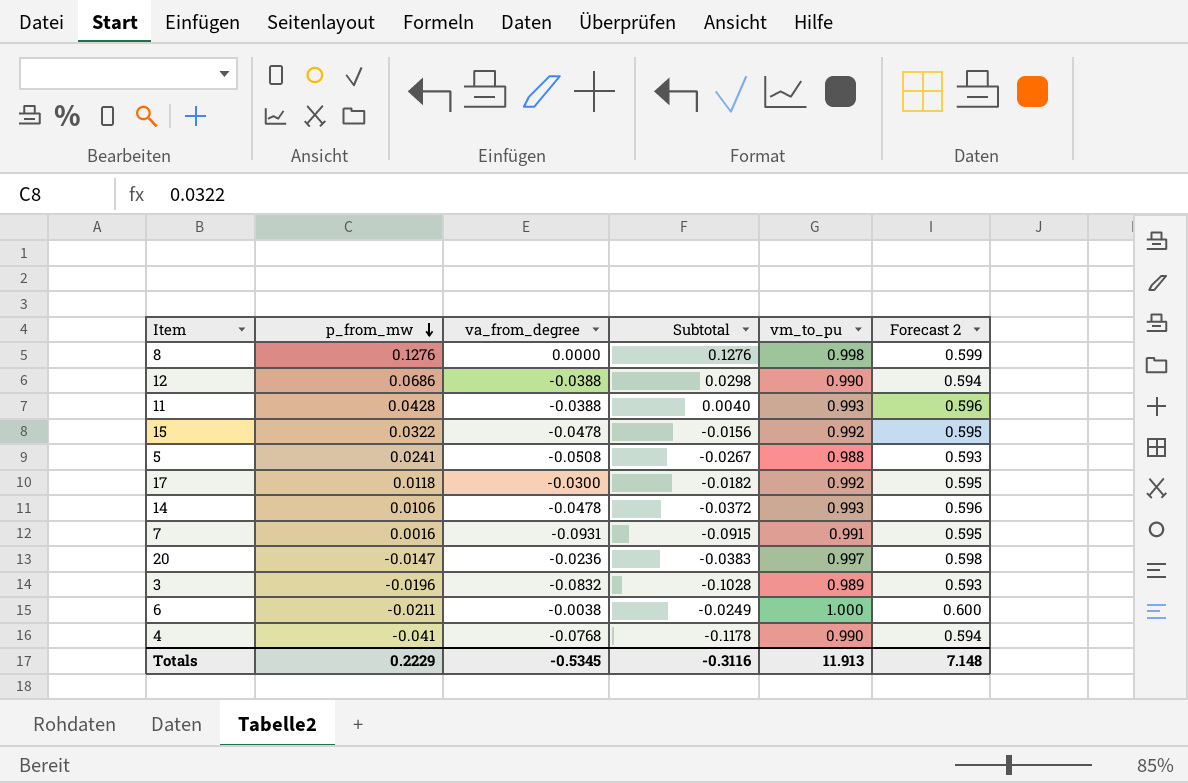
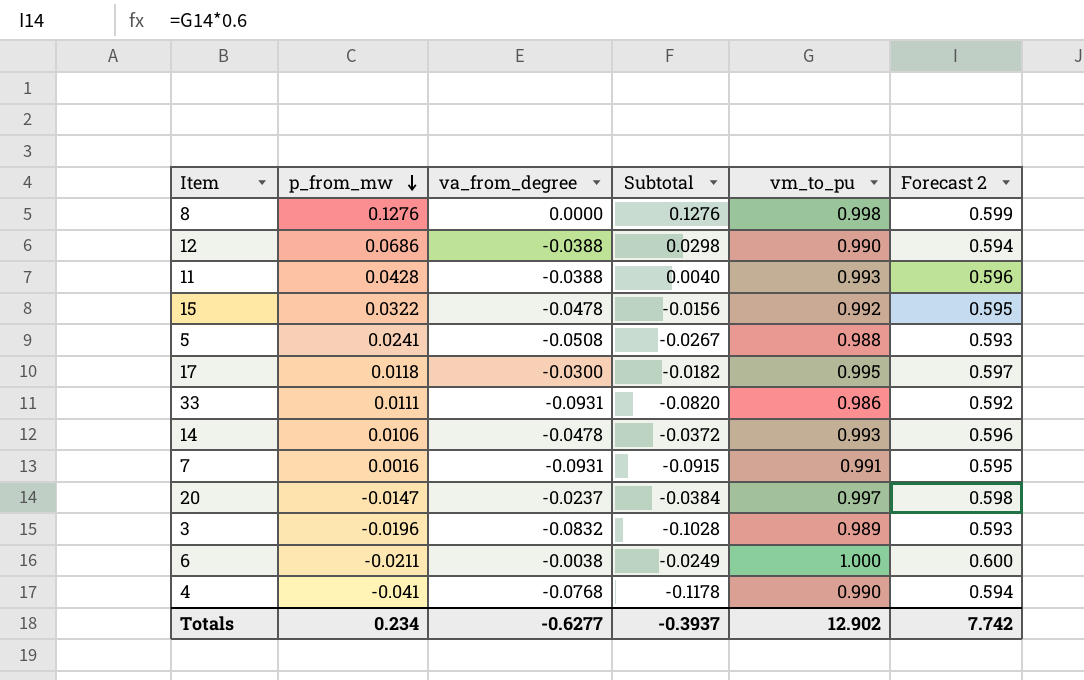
17 | vm_to_pu: 0.992 -> 0.995
17 | Forecast 2: 0.595 -> 0.597
row 33: none -> 0.0111 | -0.0931 | -0.0820 | 0.986 | 0.592
20 | va_from_degree: -0.0236 -> -0.0237
20 | Subtotal: -0.0383 -> -0.0384
Totals | p_from_mw: 0.2229 -> 0.234
Totals | va_from_degree: -0.5345 -> -0.6277
Totals | Subtotal: -0.3116 -> -0.3937
Totals | vm_to_pu: 11.913 -> 12.902
Totals | Forecast 2: 7.148 -> 7.742

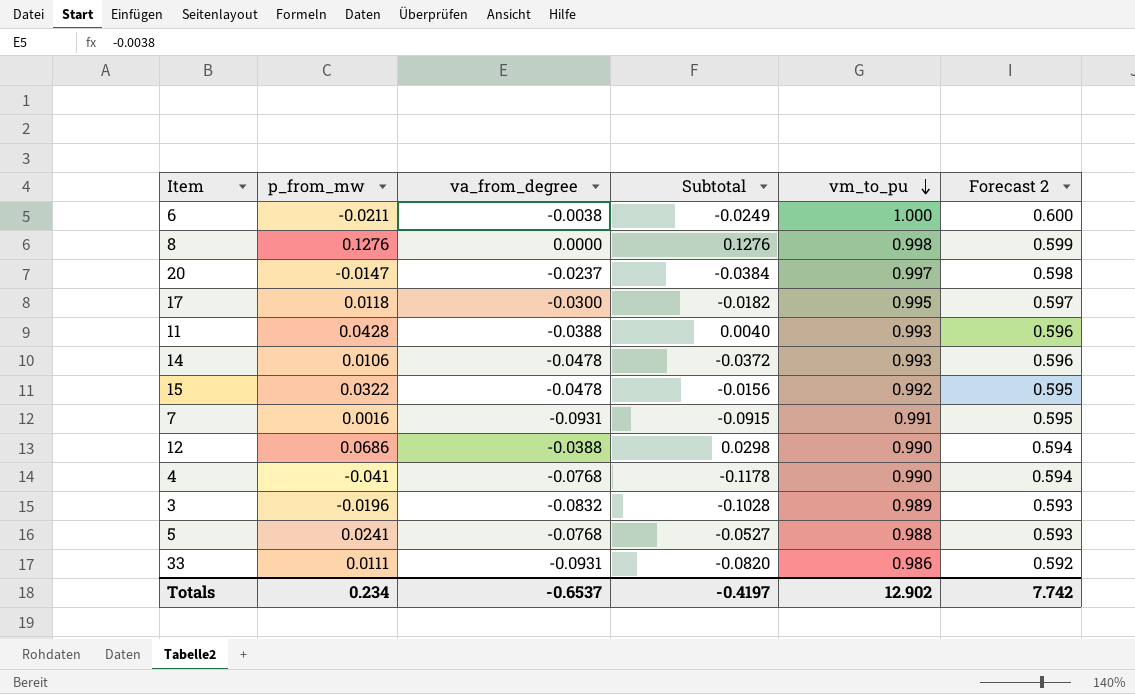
row order: p_from_mw descending -> vm_to_pu descending
5 | va_from_degree: -0.0508 -> -0.0768
5 | Subtotal: -0.0267 -> -0.0527
Totals | va_from_degree: -0.6277 -> -0.6537
Totals | Subtotal: -0.3937 -> -0.4197

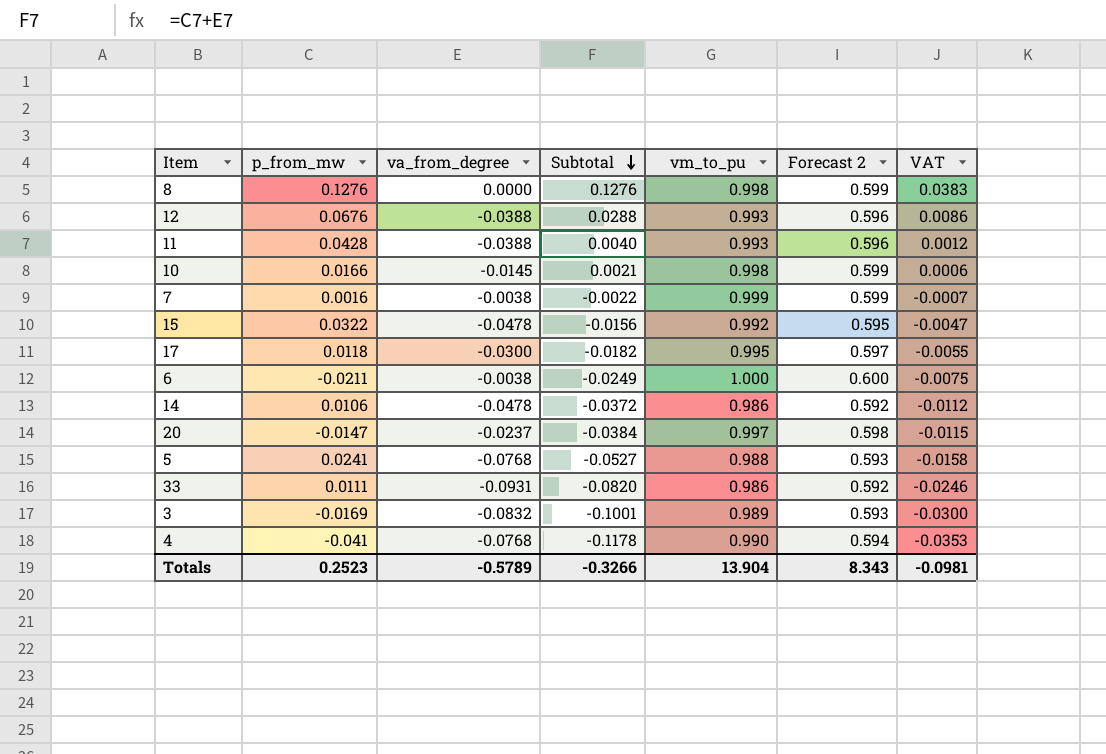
row order: vm_to_pu descending -> Subtotal descending
column VAT | formula: none -> [Subtotal] * 0.3
12 | p_from_mw: 0.0686 -> 0.0676
12 | Subtotal: 0.0298 -> 0.0288
12 | vm_to_pu: 0.990 -> 0.993
12 | Forecast 2: 0.594 -> 0.596
row 10: none -> 0.0166 | -0.0145 | 0.0021 | 0.998 | 0.599 | 0.0006
7 | va_from_degree: -0.0931 -> -0.0038
7 | Subtotal: -0.0915 -> -0.0022
7 | vm_to_pu: 0.991 -> 0.999
7 | Forecast 2: 0.595 -> 0.599
14 | vm_to_pu: 0.993 -> 0.986
14 | Forecast 2: 0.596 -> 0.592
3 | p_from_mw: -0.0196 -> -0.0169
3 | Subtotal: -0.1028 -> -0.1001
Totals | p_from_mw: 0.234 -> 0.2523
Totals | va_from_degree: -0.6537 -> -0.5789
Totals | Subtotal: -0.4197 -> -0.3266
Totals | vm_to_pu: 12.902 -> 13.904
Totals | Forecast 2: 7.742 -> 8.343

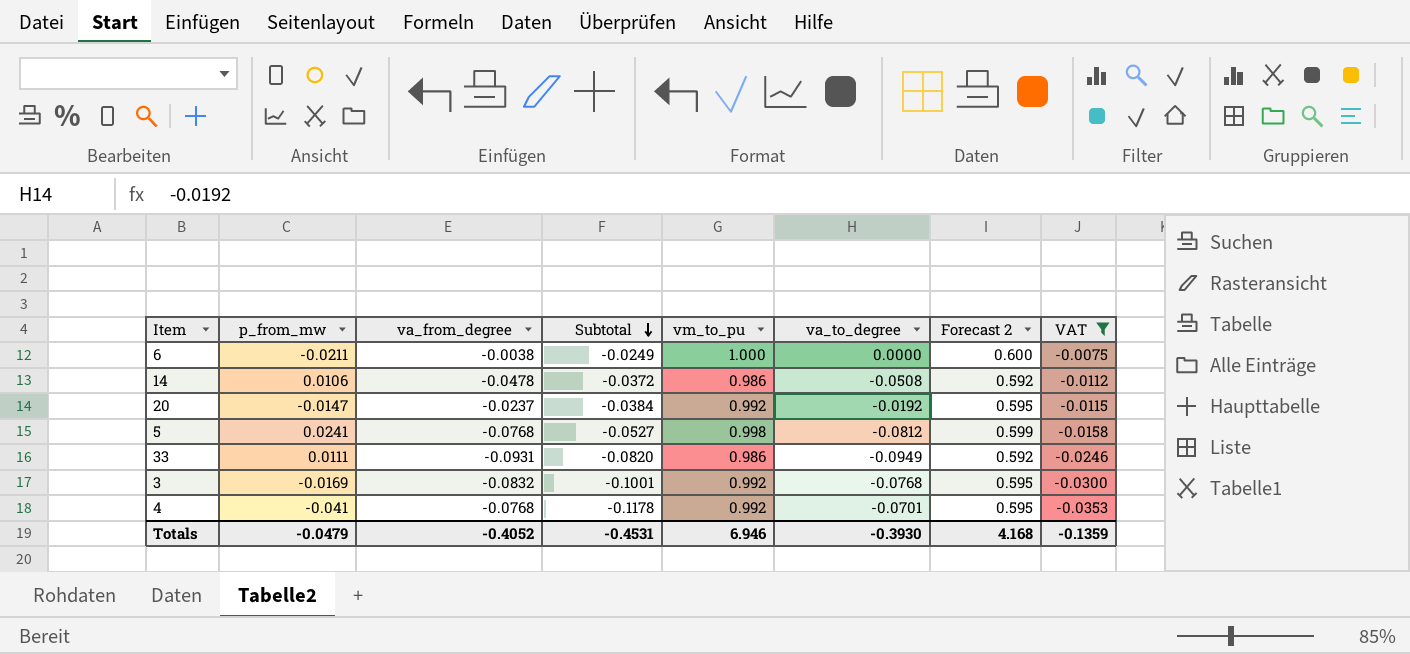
filter: none -> VAT <= -0.0075
column va_to_degree | position: none -> 6
20 | vm_to_pu: 0.997 -> 0.992
20 | Forecast 2: 0.598 -> 0.595
5 | vm_to_pu: 0.988 -> 0.998
5 | Forecast 2: 0.593 -> 0.599
3 | vm_to_pu: 0.989 -> 0.992
3 | Forecast 2: 0.593 -> 0.595
4 | vm_to_pu: 0.990 -> 0.992
4 | Forecast 2: 0.594 -> 0.595
Totals | p_from_mw: 0.2523 -> -0.0479
Totals | va_from_degree: -0.5789 -> -0.4052
Totals | Subtotal: -0.3266 -> -0.4531
Totals | vm_to_pu: 13.904 -> 6.946
Totals | Forecast 2: 8.343 -> 4.168
Totals | VAT: -0.0981 -> -0.1359

